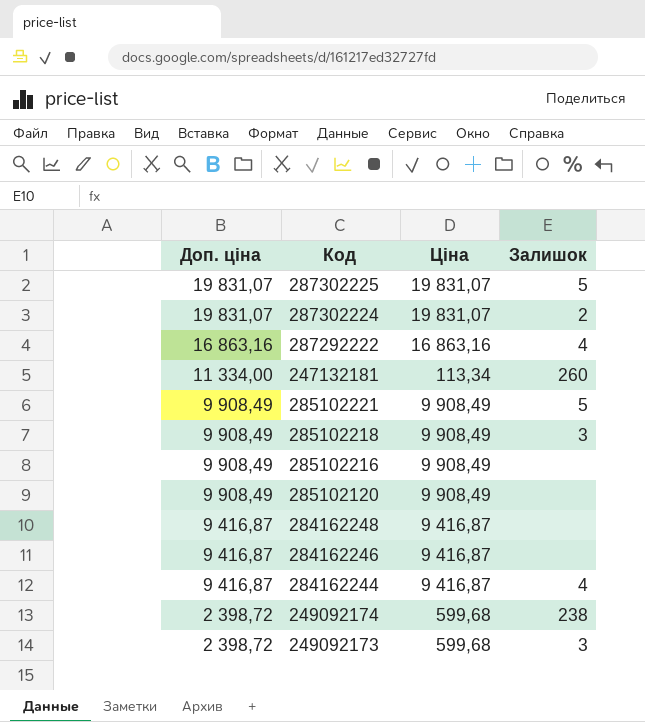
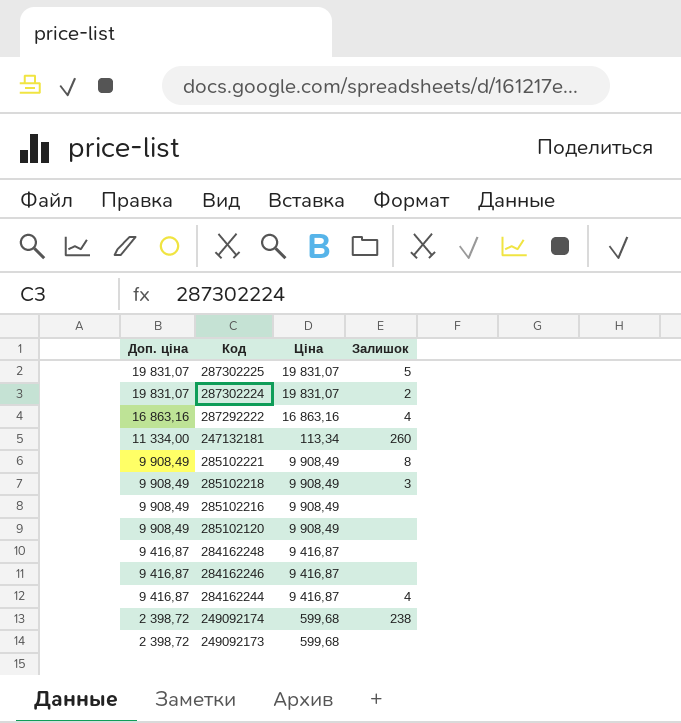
285102221 | Залишок: 5 -> 8
249092173 | Залишок: 3 -> none

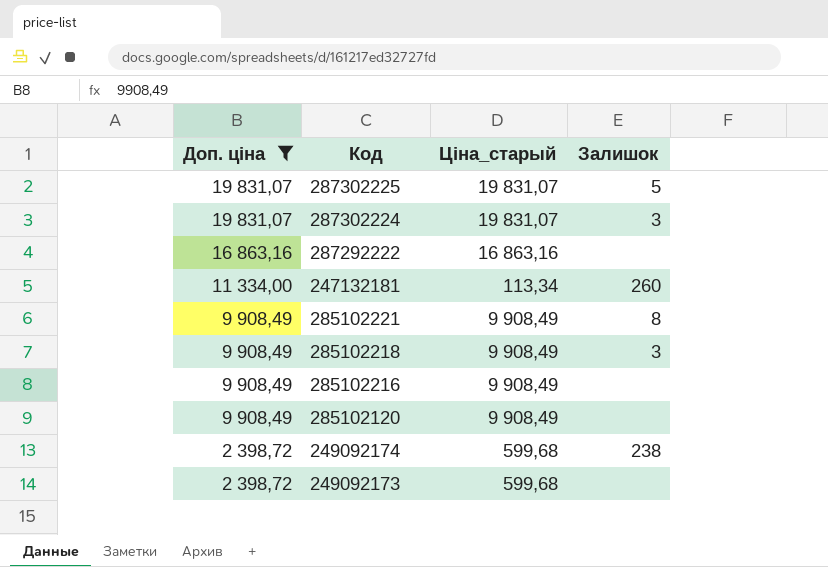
filter: none -> Доп. ціна != 9 416,87
column name: Ціна -> Ціна_старый
287302224 | Залишок: 2 -> 3
287292222 | Залишок: 4 -> none

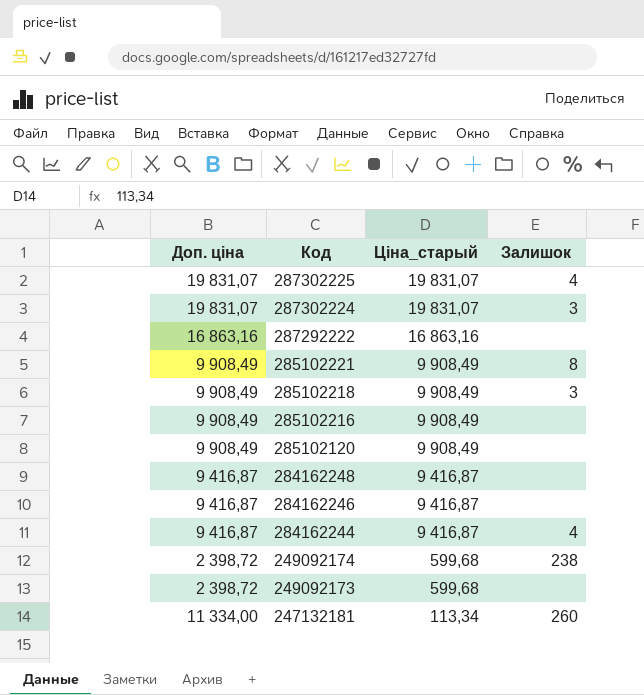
filter: Доп. ціна != 9 416,87 -> none
row order: Доп. ціна descending -> Код descending
287302225 | Залишок: 5 -> 4

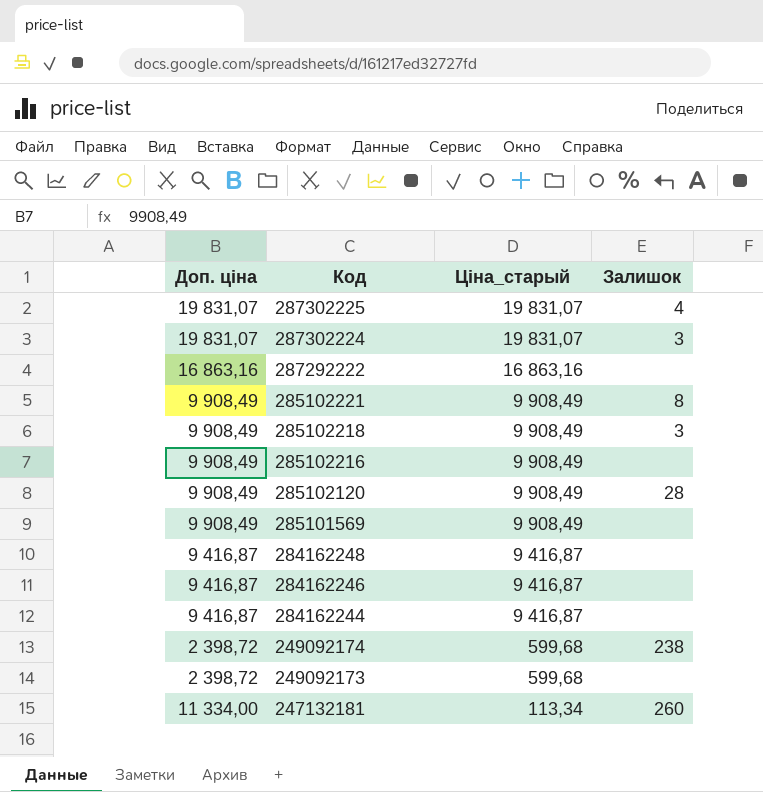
285102120 | Залишок: none -> 28
row 285101569: none -> 9 908,49 | 9 908,49 | none
284162244 | Залишок: 4 -> none

